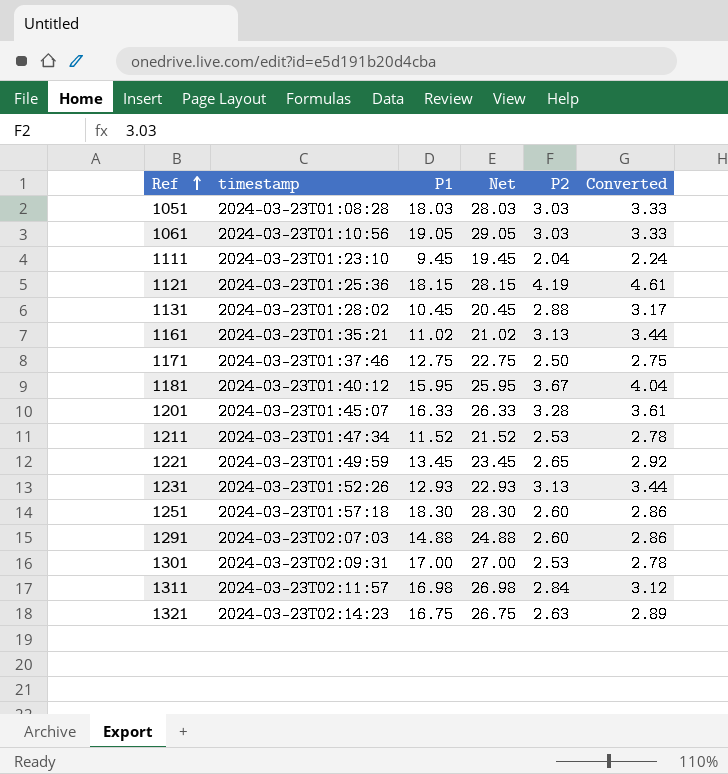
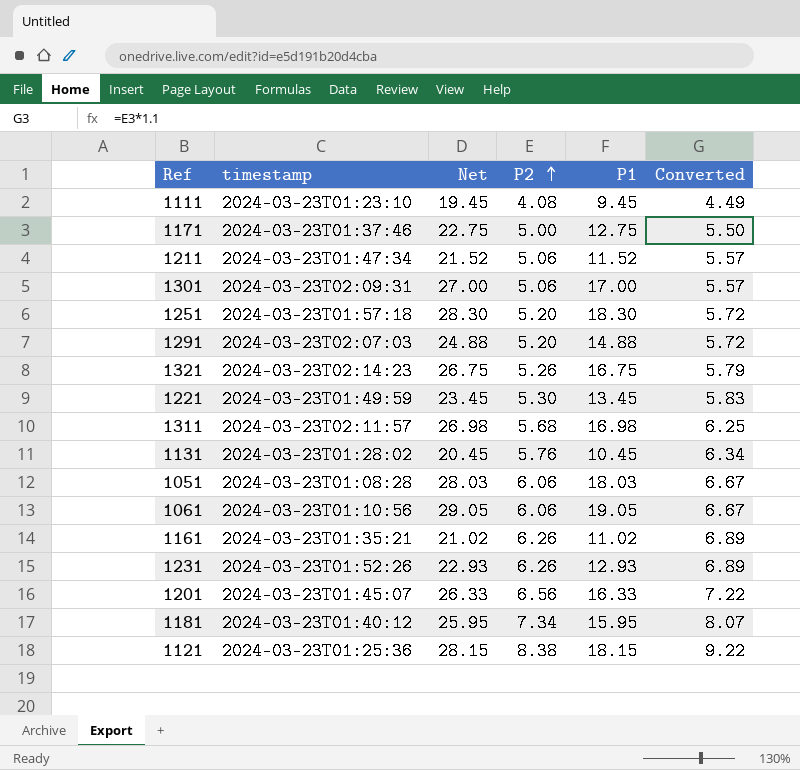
row order: Ref ascending -> P2 ascending
column P1 | position: 3 -> 5
1111 | P2: 2.04 -> 4.08
1111 | Converted: 2.24 -> 4.49
1171 | P2: 2.50 -> 5.00
1171 | Converted: 2.75 -> 5.50
1211 | P2: 2.53 -> 5.06
1211 | Converted: 2.78 -> 5.57
1301 | P2: 2.53 -> 5.06
1301 | Converted: 2.78 -> 5.57
1251 | P2: 2.60 -> 5.20
1251 | Converted: 2.86 -> 5.72
1291 | P2: 2.60 -> 5.20
1291 | Converted: 2.86 -> 5.72
1321 | P2: 2.63 -> 5.26
1321 | Converted: 2.89 -> 5.79
1221 | P2: 2.65 -> 5.30
1221 | Converted: 2.92 -> 5.83
1311 | P2: 2.84 -> 5.68
1311 | Converted: 3.12 -> 6.25
1131 | P2: 2.88 -> 5.76
1131 | Converted: 3.17 -> 6.34
1051 | P2: 3.03 -> 6.06
1051 | Converted: 3.33 -> 6.67
1061 | P2: 3.03 -> 6.06
1061 | Converted: 3.33 -> 6.67
1161 | P2: 3.13 -> 6.26
1161 | Converted: 3.44 -> 6.89
1231 | P2: 3.13 -> 6.26
1231 | Converted: 3.44 -> 6.89
1201 | P2: 3.28 -> 6.56
1201 | Converted: 3.61 -> 7.22
1181 | P2: 3.67 -> 7.34
1181 | Converted: 4.04 -> 8.07
1121 | P2: 4.19 -> 8.38
1121 | Converted: 4.61 -> 9.22

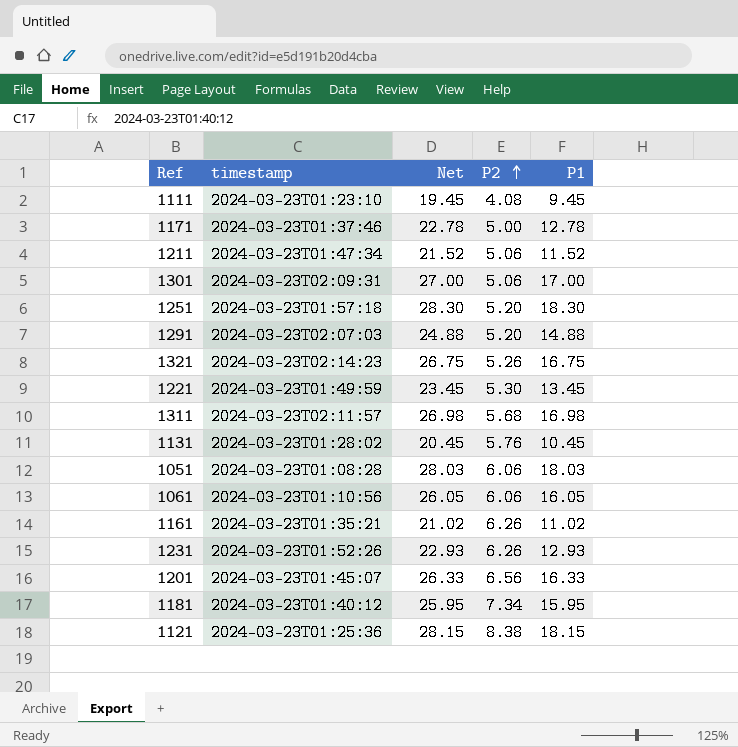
column Converted | formula: [P2] * 1.1 -> none
1171 | Net: 22.75 -> 22.78
1171 | P1: 12.75 -> 12.78
1061 | Net: 29.05 -> 26.05
1061 | P1: 19.05 -> 16.05

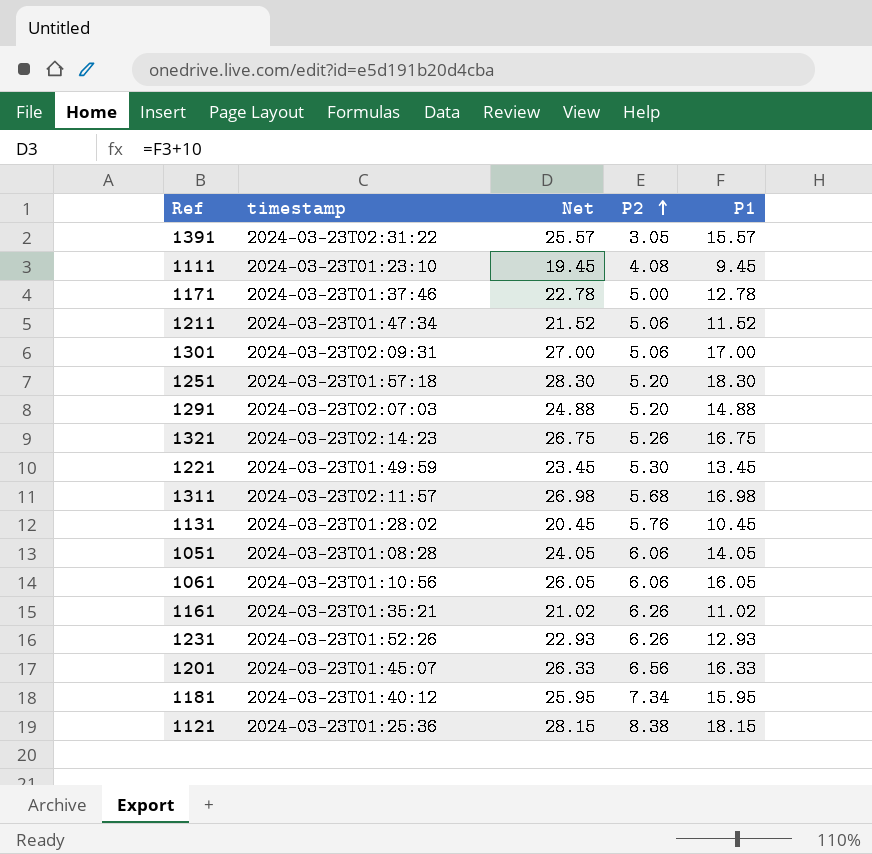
row 1391: none -> 2024-03-23T02:31:22 | 25.57 | 3.05 | 15.57
1051 | Net: 28.03 -> 24.05
1051 | P1: 18.03 -> 14.05

